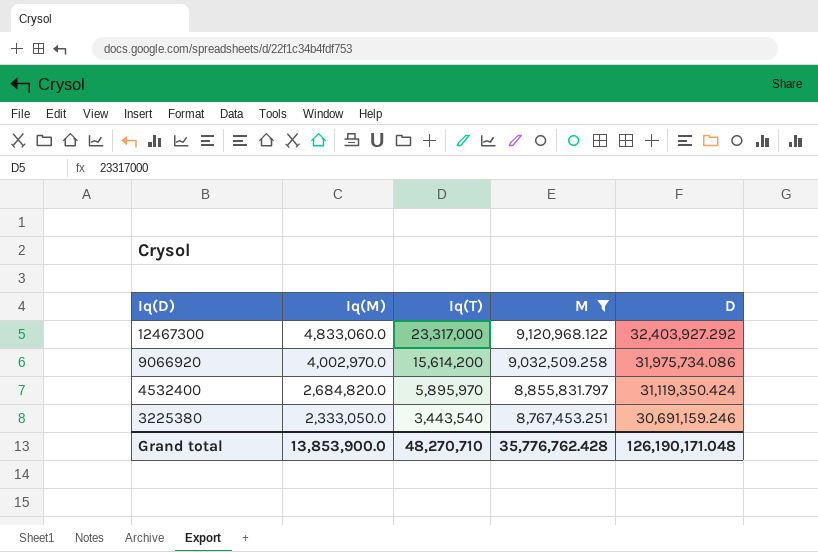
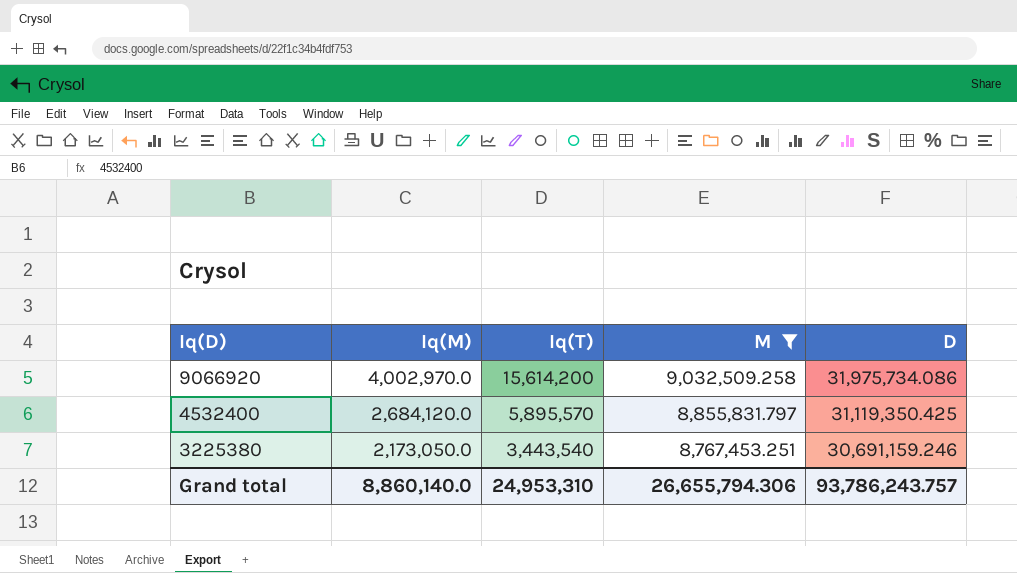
row 12467300: 4,833,060.0 | 23,317,000 | 9,120,968.122 | 32,403,927.292 -> none
4532400 | Iq(M): 2,684,820.0 -> 2,684,120.0
4532400 | Iq(T): 5,895,970 -> 5,895,570
4532400 | D: 31,119,350.424 -> 31,119,350.425
3225380 | Iq(M): 2,333,050.0 -> 2,173,050.0
Grand total | Iq(M): 13,853,900.0 -> 8,860,140.0
Grand total | Iq(T): 48,270,710 -> 24,953,310
Grand total | M: 35,776,762.428 -> 26,655,794.306
Grand total | D: 126,190,171.048 -> 93,786,243.757

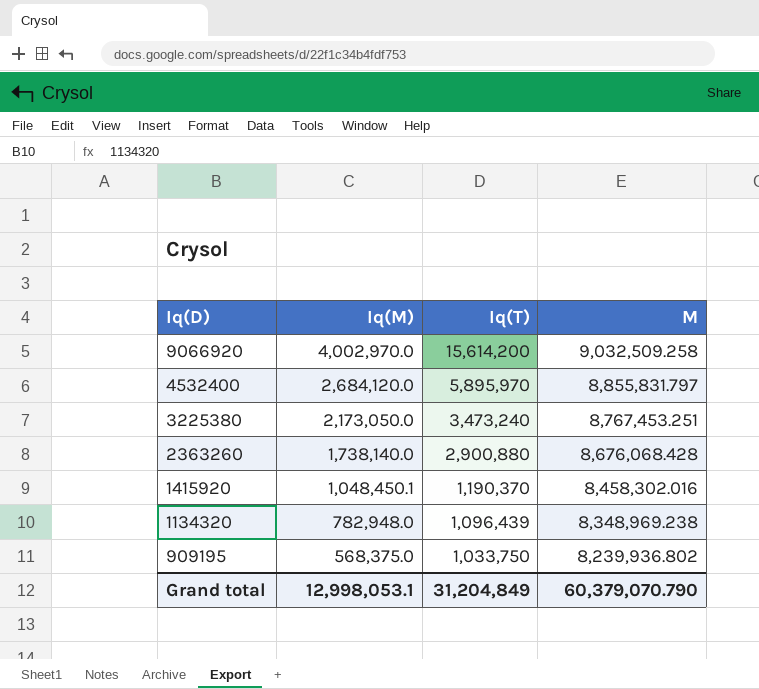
filter: M >= 8,767,453.251 -> none
column D | position: 5 -> none
4532400 | Iq(T): 5,895,570 -> 5,895,970
3225380 | Iq(T): 3,443,540 -> 3,473,240
Grand total | Iq(M): 8,860,140.0 -> 12,998,053.1
Grand total | Iq(T): 24,953,310 -> 31,204,849
Grand total | M: 26,655,794.306 -> 60,379,070.790

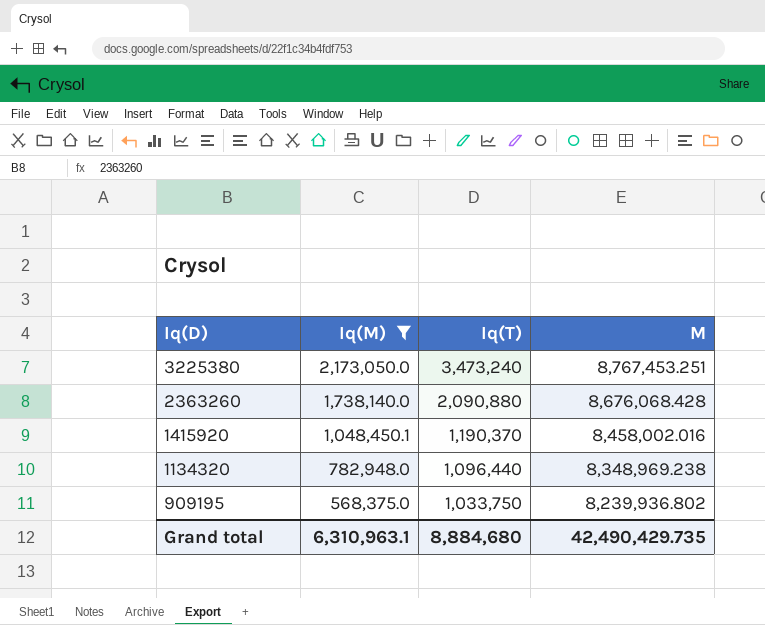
filter: none -> Iq(M) <= 2,173,050.0
2363260 | Iq(T): 2,900,880 -> 2,090,880
1415920 | M: 8,458,302.016 -> 8,458,002.016
1134320 | Iq(T): 1,096,439 -> 1,096,440
Grand total | Iq(M): 12,998,053.1 -> 6,310,963.1
Grand total | Iq(T): 31,204,849 -> 8,884,680
Grand total | M: 60,379,070.790 -> 42,490,429.735

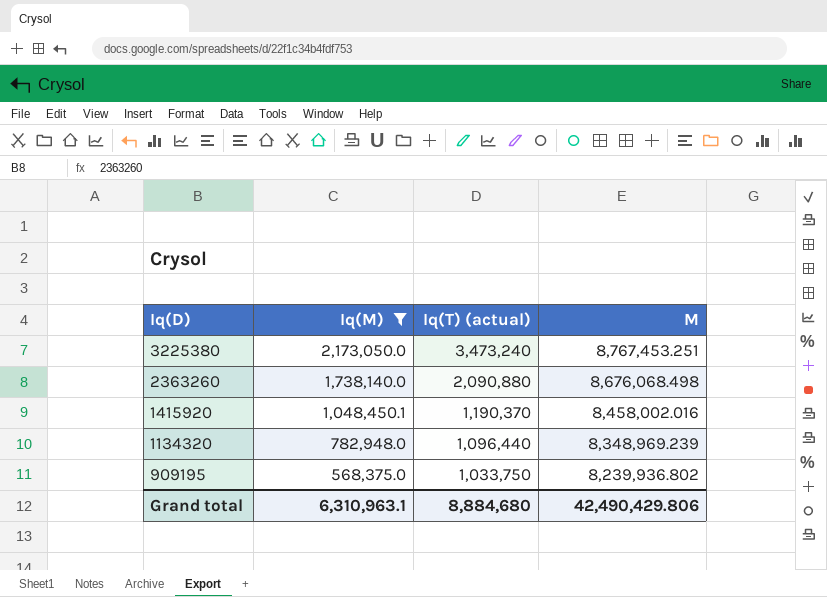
column name: Iq(T) -> Iq(T) (actual)
2363260 | M: 8,676,068.428 -> 8,676,068.498
1134320 | M: 8,348,969.238 -> 8,348,969.239
Grand total | M: 42,490,429.735 -> 42,490,429.806

